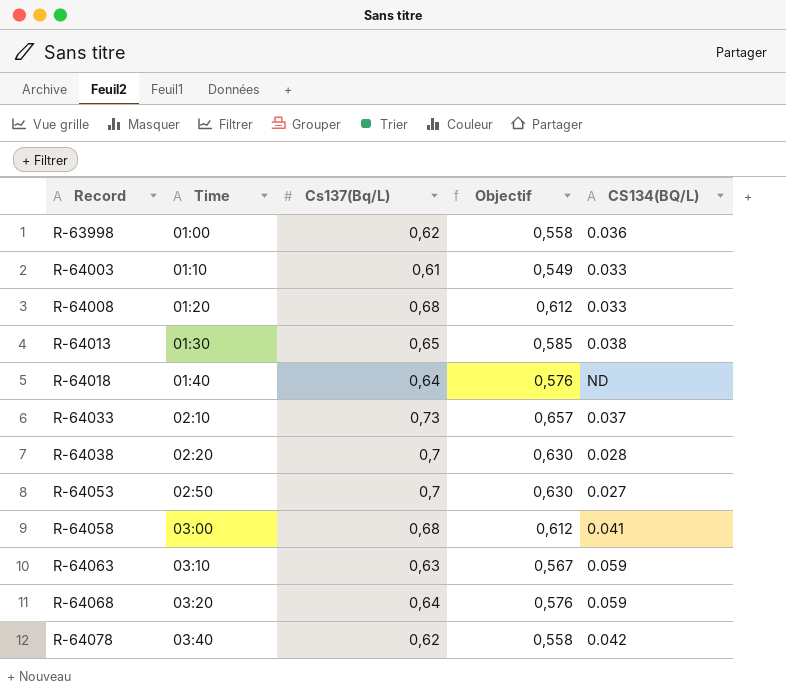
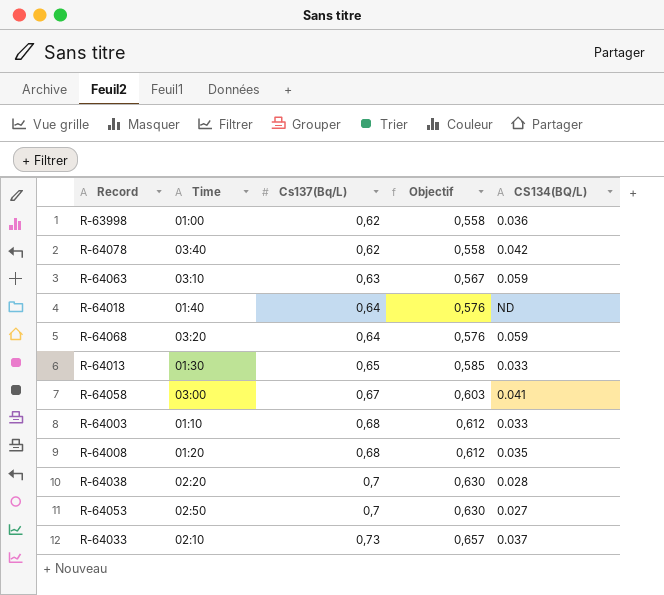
row order: Record ascending -> Cs137(Bq/L) ascending
R-64013 | CS134(BQ/L): 0.038 -> 0.033
R-64058 | Cs137(Bq/L): 0,68 -> 0,67
R-64058 | Objectif: 0,612 -> 0,603
R-64003 | Cs137(Bq/L): 0,61 -> 0,68
R-64003 | Objectif: 0,549 -> 0,612
R-64008 | CS134(BQ/L): 0.033 -> 0.035

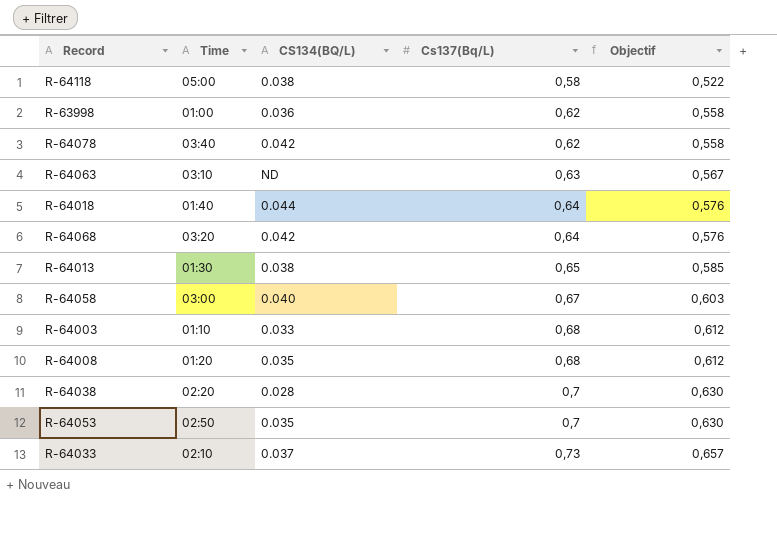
column CS134(BQ/L) | position: 5 -> 3
row R-64118: none -> 05:00 | 0.038 | 0,58 | 0,522
R-64063 | CS134(BQ/L): 0.059 -> ND
R-64018 | CS134(BQ/L): ND -> 0.044
R-64068 | CS134(BQ/L): 0.059 -> 0.042
R-64013 | CS134(BQ/L): 0.033 -> 0.038
R-64058 | CS134(BQ/L): 0.041 -> 0.040
R-64053 | CS134(BQ/L): 0.027 -> 0.035

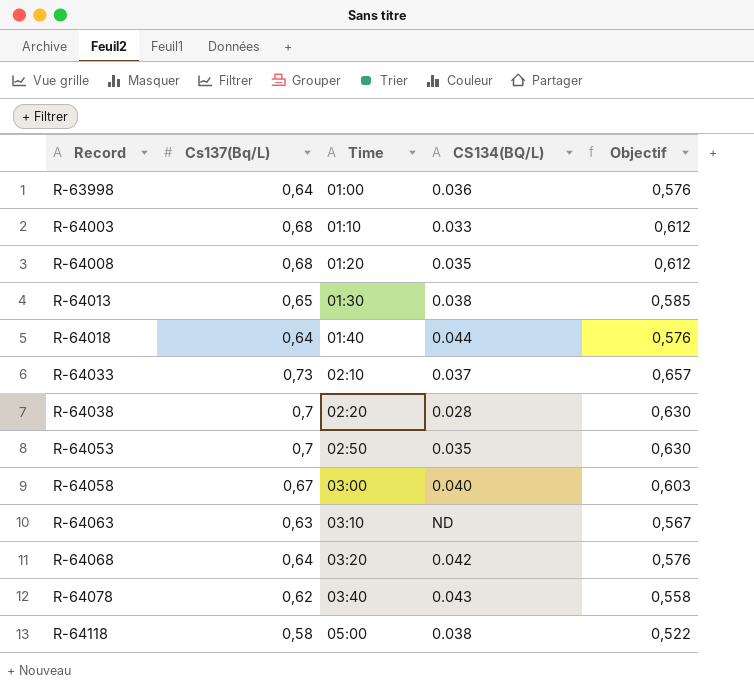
row order: Cs137(Bq/L) ascending -> Record ascending
column Cs137(Bq/L) | position: 4 -> 2
R-63998 | Cs137(Bq/L): 0,62 -> 0,64
R-63998 | Objectif: 0,558 -> 0,576
R-64078 | CS134(BQ/L): 0.042 -> 0.043

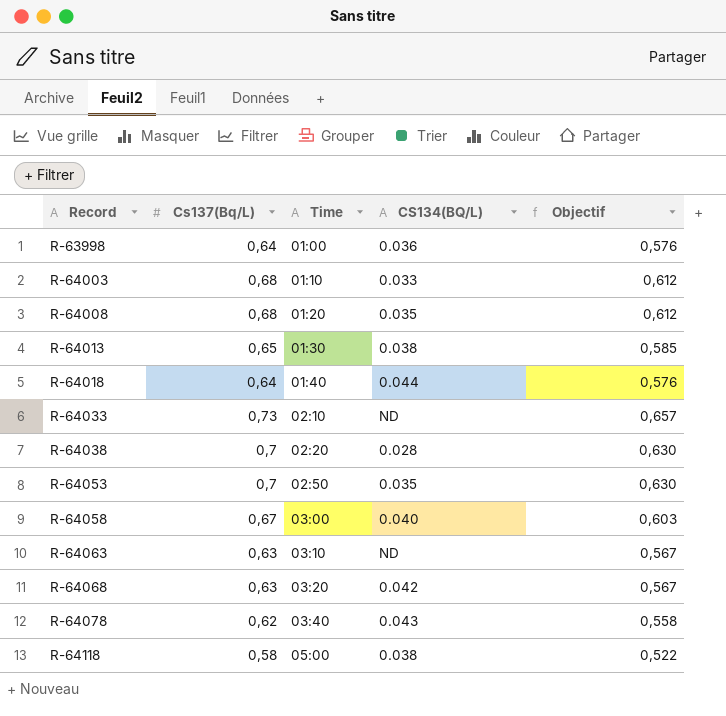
R-64033 | CS134(BQ/L): 0.037 -> ND
R-64068 | Cs137(Bq/L): 0,64 -> 0,63
R-64068 | Objectif: 0,576 -> 0,567

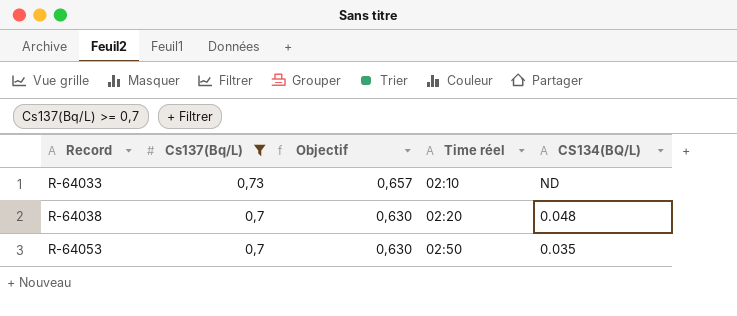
filter: none -> Cs137(Bq/L) >= 0,7
column Objectif | position: 5 -> 3
column name: Time -> Time réel
R-64038 | CS134(BQ/L): 0.028 -> 0.048

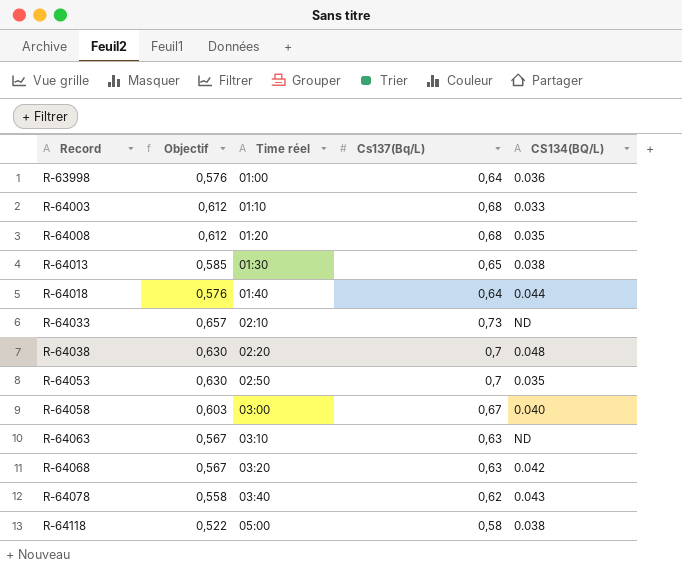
filter: Cs137(Bq/L) >= 0,7 -> none
column Cs137(Bq/L) | position: 2 -> 4

